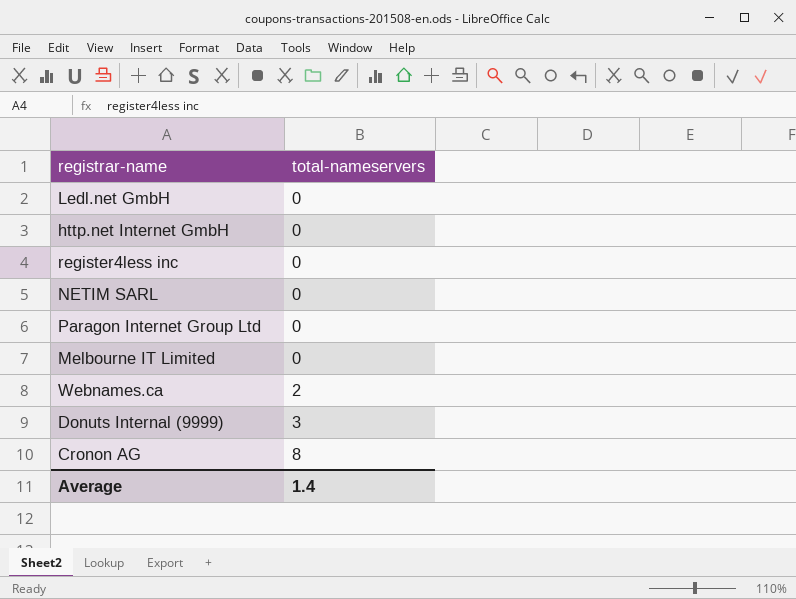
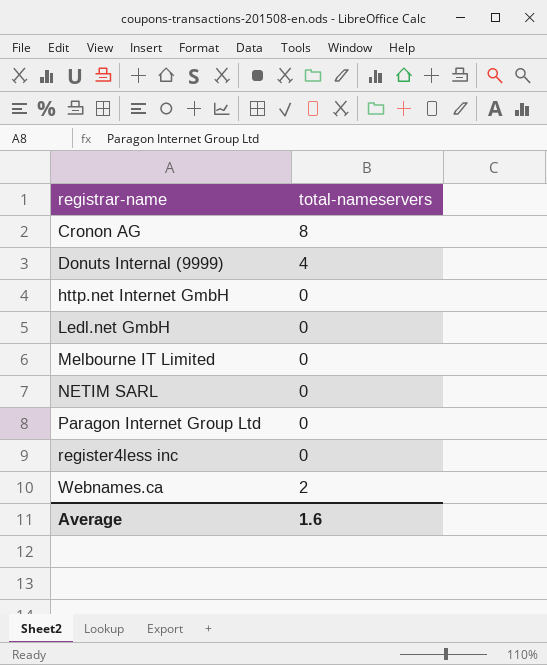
row order: total-nameservers ascending -> registrar-name ascending
Donuts Internal (9999) | total-nameservers: 3 -> 4
Average | total-nameservers: 1.4 -> 1.6

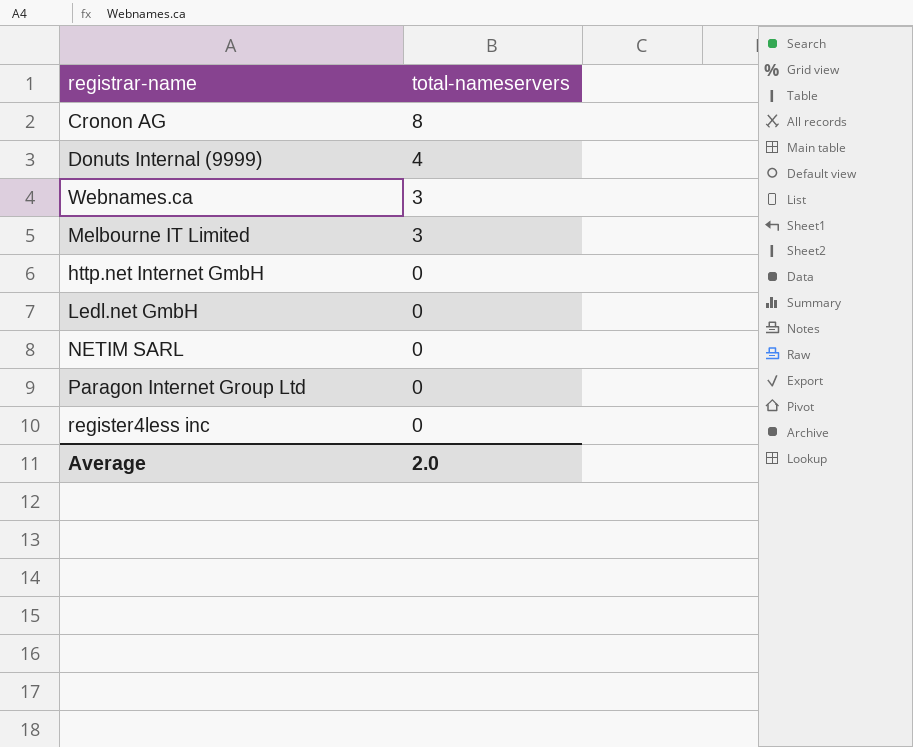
row order: registrar-name ascending -> total-nameservers descending
Webnames.ca | total-nameservers: 2 -> 3
Melbourne IT Limited | total-nameservers: 0 -> 3
Average | total-nameservers: 1.6 -> 2.0

